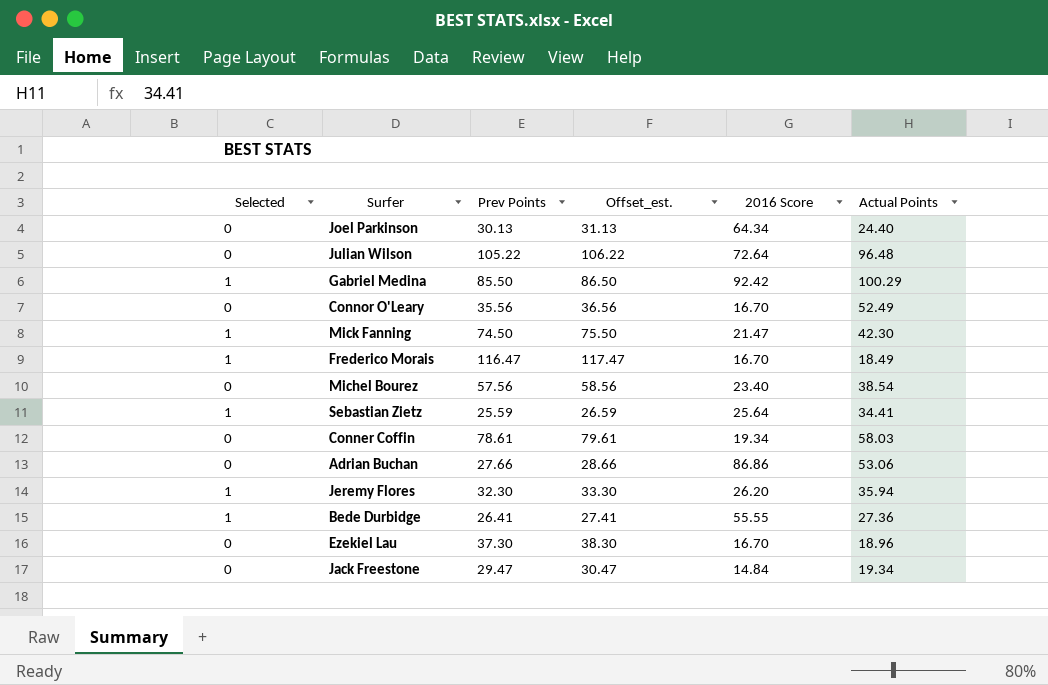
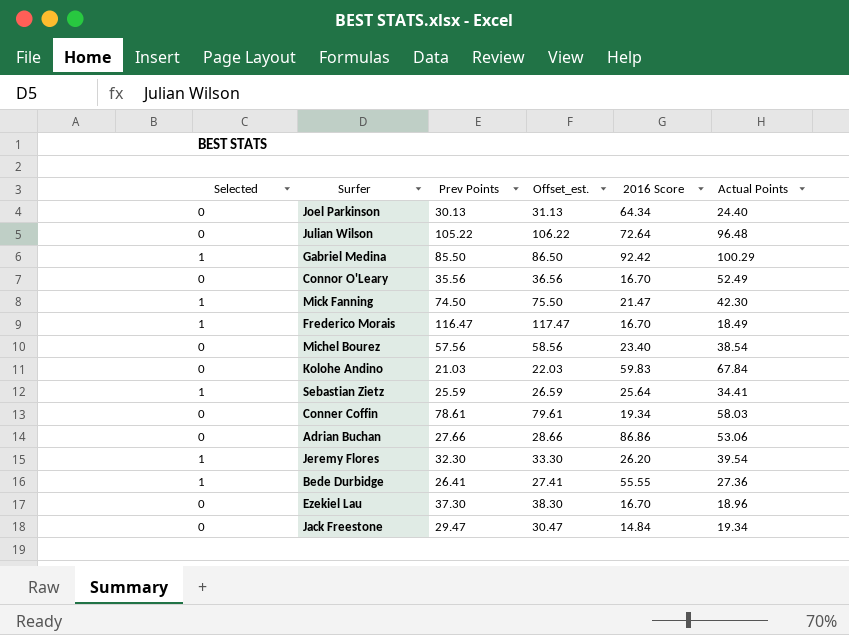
row Kolohe Andino: none -> 0 | 21.03 | 22.03 | 59.83 | 67.84
Jeremy Flores | Actual Points: 35.94 -> 39.54

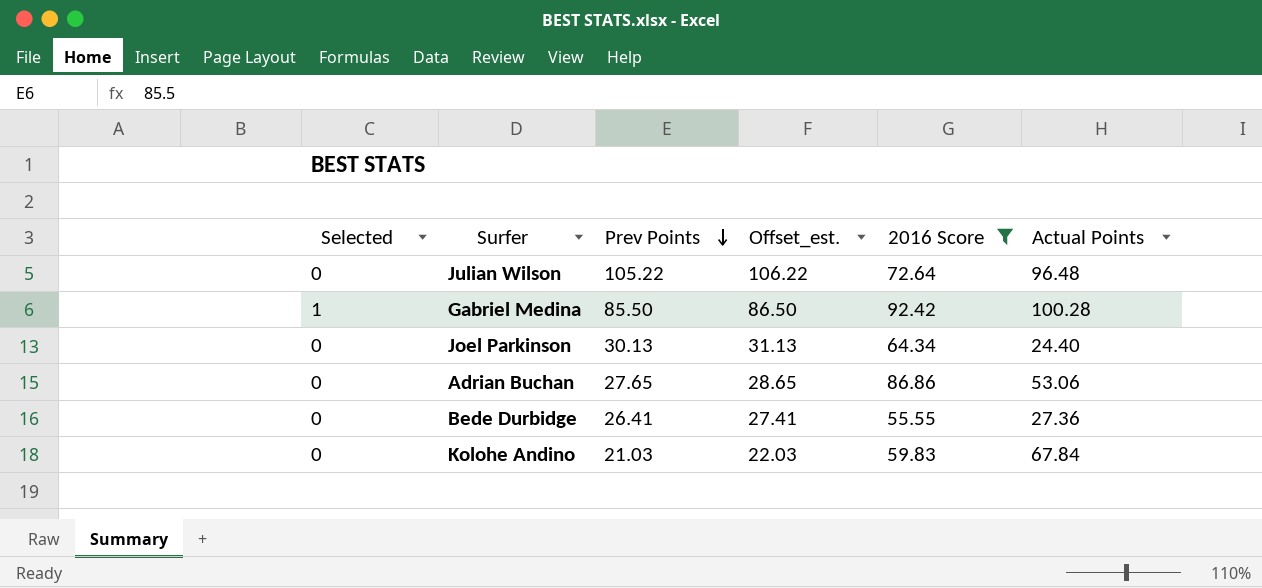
filter: none -> 2016 Score >= 55.55
row order: none -> Prev Points descending
Gabriel Medina | Actual Points: 100.29 -> 100.28
Adrian Buchan | Prev Points: 27.66 -> 27.65
Adrian Buchan | Offset_est.: 28.66 -> 28.65
Bede Durbidge | Selected: 1 -> 0

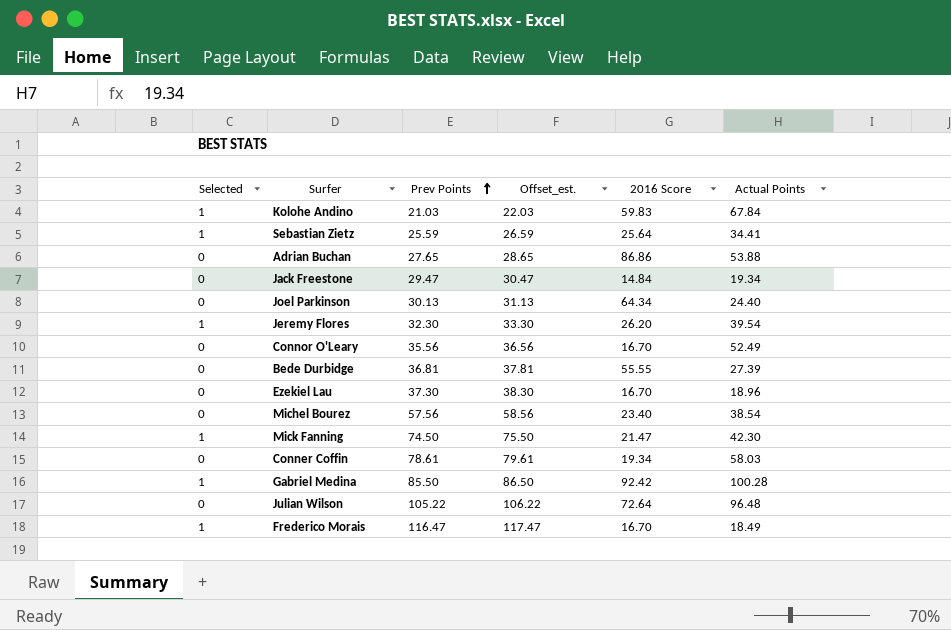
filter: 2016 Score >= 55.55 -> none
row order: Prev Points descending -> Prev Points ascending
Kolohe Andino | Selected: 0 -> 1
Adrian Buchan | Actual Points: 53.06 -> 53.88
Bede Durbidge | Prev Points: 26.41 -> 36.81
Bede Durbidge | Offset_est.: 27.41 -> 37.81
Bede Durbidge | Actual Points: 27.36 -> 27.39

